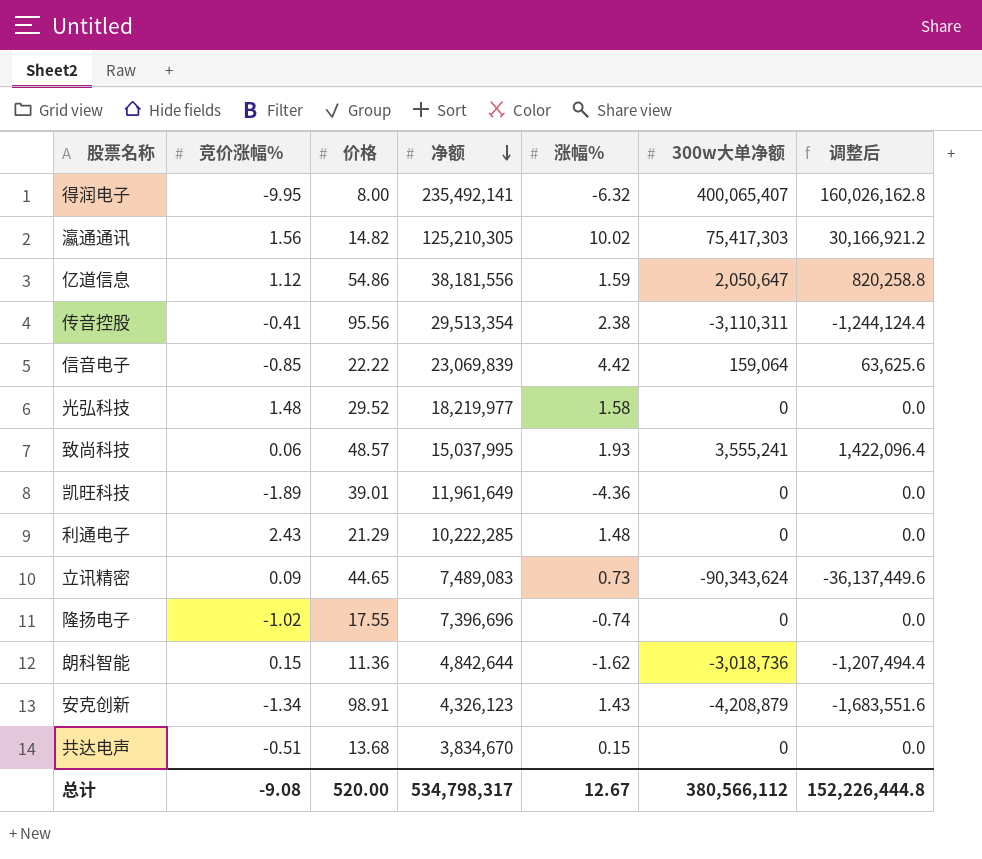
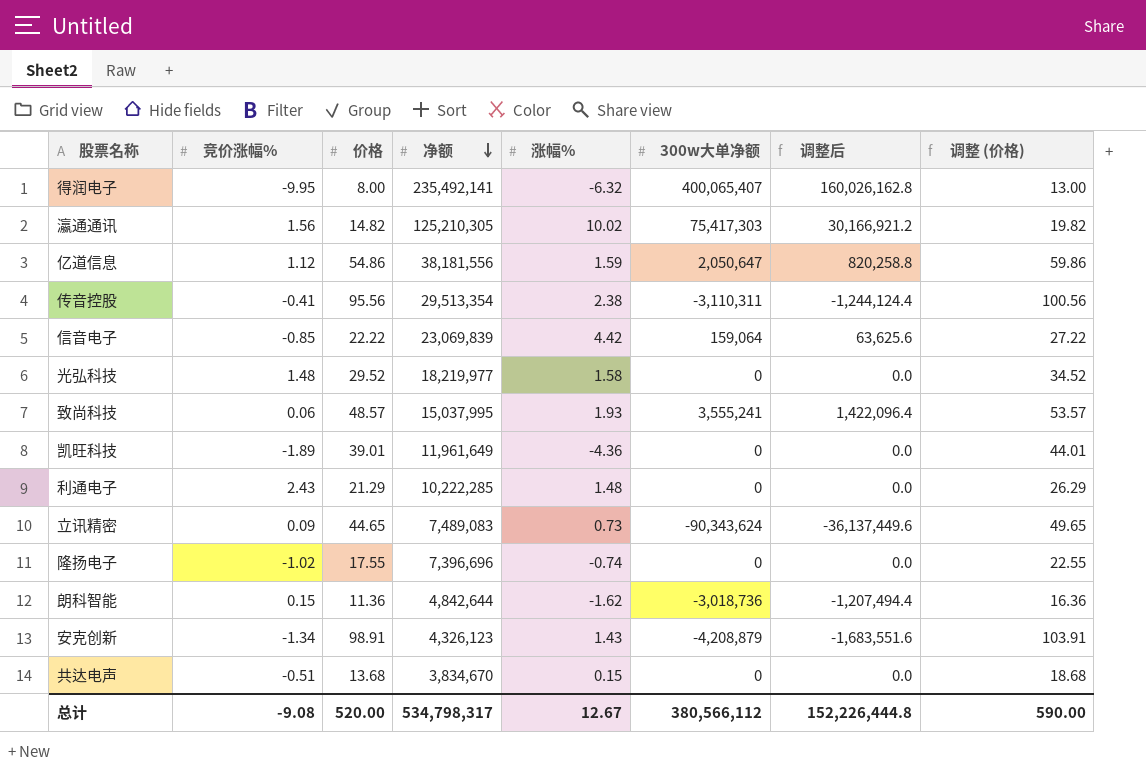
column 调整 (价格) | formula: none -> [价格] + 5

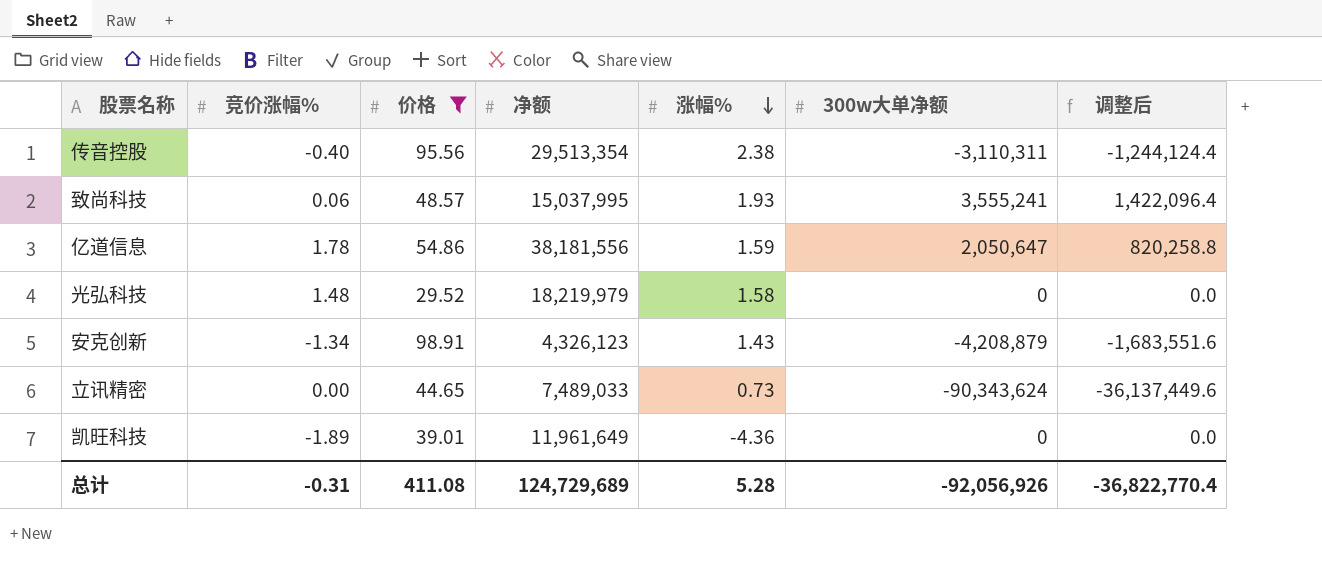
filter: none -> 价格 >= 29.52
row order: 净额 descending -> 涨幅% descending
column 调整 (价格) | formula: [价格] + 5 -> none
传音控股 | 竞价涨幅%: -0.41 -> -0.40
亿道信息 | 竞价涨幅%: 1.12 -> 1.78
光弘科技 | 净额: 18,219,977 -> 18,219,979
立讯精密 | 竞价涨幅%: 0.09 -> 0.00
立讯精密 | 净额: 7,489,083 -> 7,489,033
总计 | 竞价涨幅%: -9.08 -> -0.31
总计 | 价格: 520.00 -> 411.08
总计 | 净额: 534,798,317 -> 124,729,689
总计 | 涨幅%: 12.67 -> 5.28
总计 | 300w大单净额: 380,566,112 -> -92,056,926
总计 | 调整后: 152,226,444.8 -> -36,822,770.4

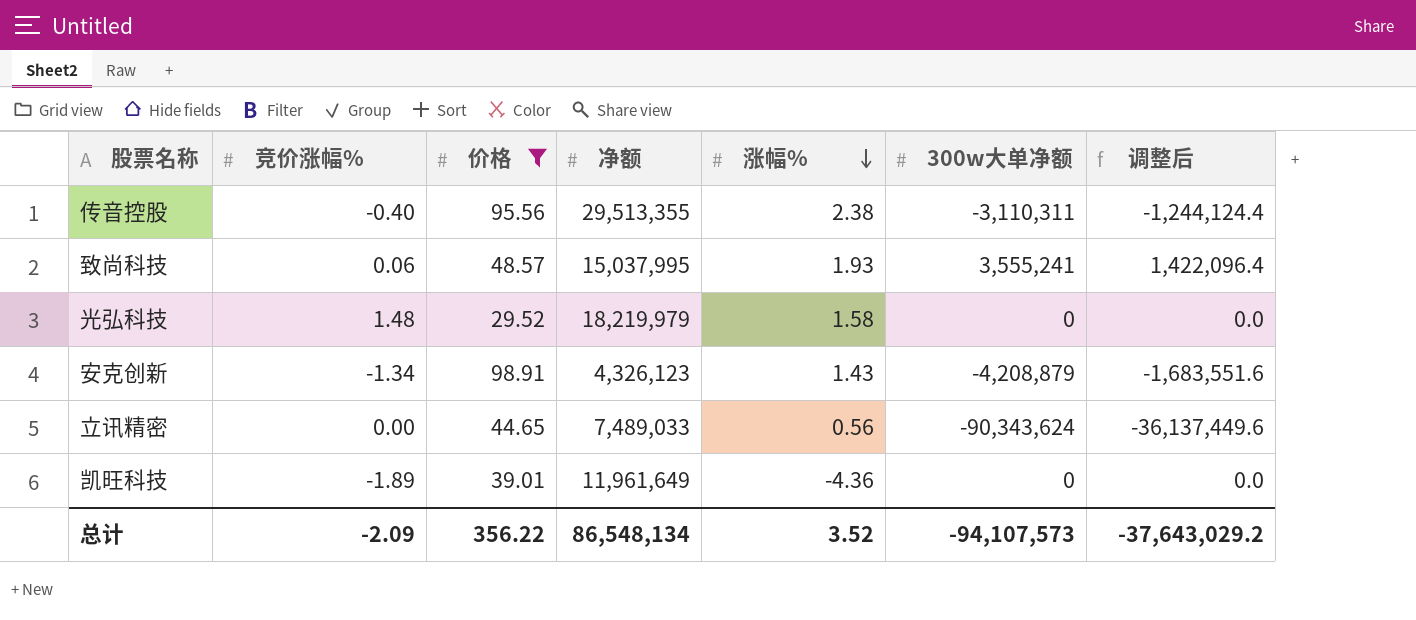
row 亿道信息: 1.78 | 54.86 | 38,181,556 | 1.59 | 2,050,647 | 820,258.8 -> none
传音控股 | 净额: 29,513,354 -> 29,513,355
立讯精密 | 涨幅%: 0.73 -> 0.56
总计 | 竞价涨幅%: -0.31 -> -2.09
总计 | 价格: 411.08 -> 356.22
总计 | 净额: 124,729,689 -> 86,548,134
总计 | 涨幅%: 5.28 -> 3.52
总计 | 300w大单净额: -92,056,926 -> -94,107,573
总计 | 调整后: -36,822,770.4 -> -37,643,029.2

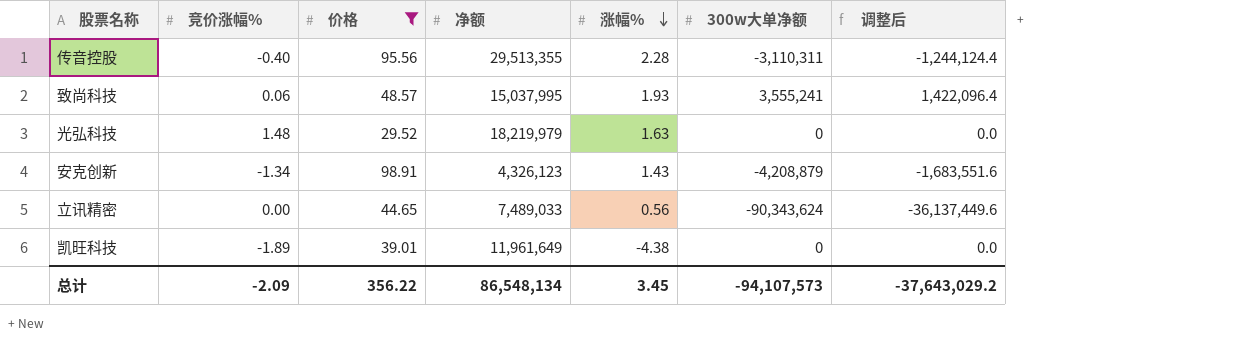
传音控股 | 涨幅%: 2.38 -> 2.28
光弘科技 | 涨幅%: 1.58 -> 1.63
凯旺科技 | 涨幅%: -4.36 -> -4.38
总计 | 涨幅%: 3.52 -> 3.45

